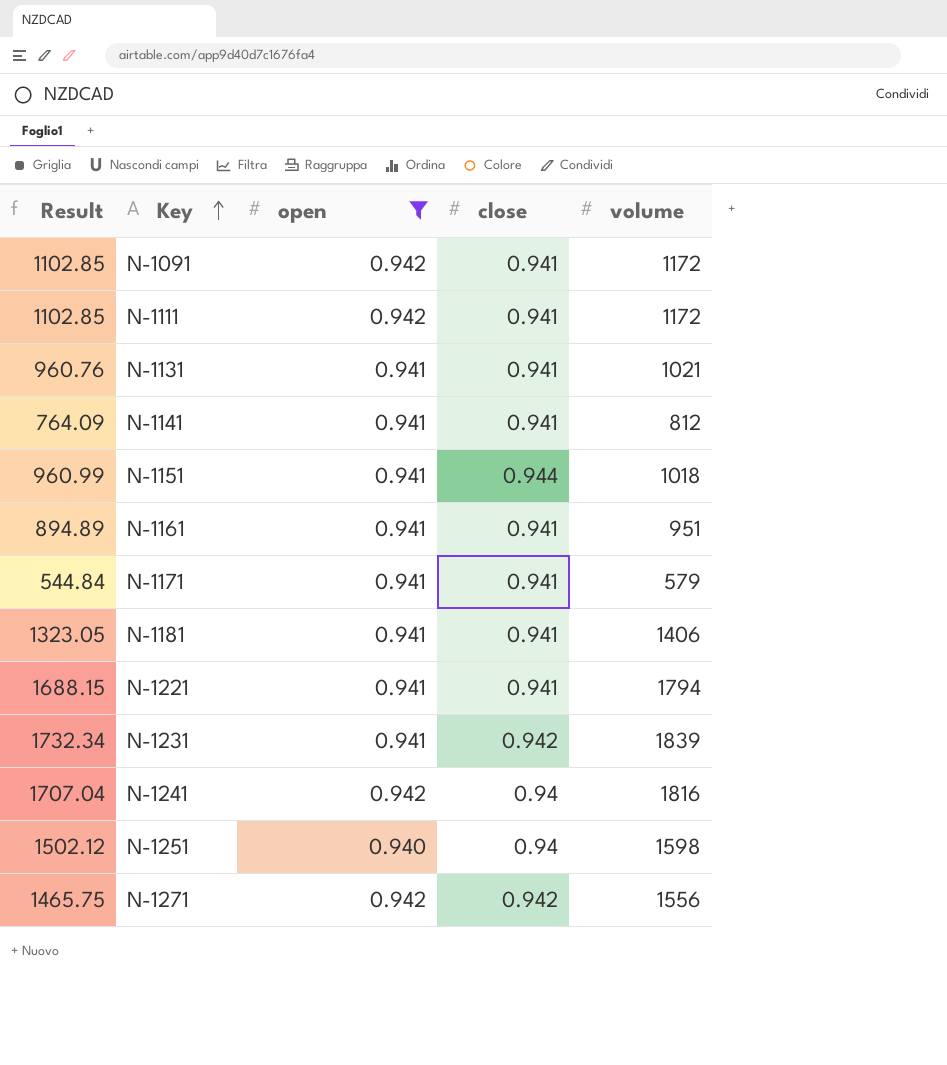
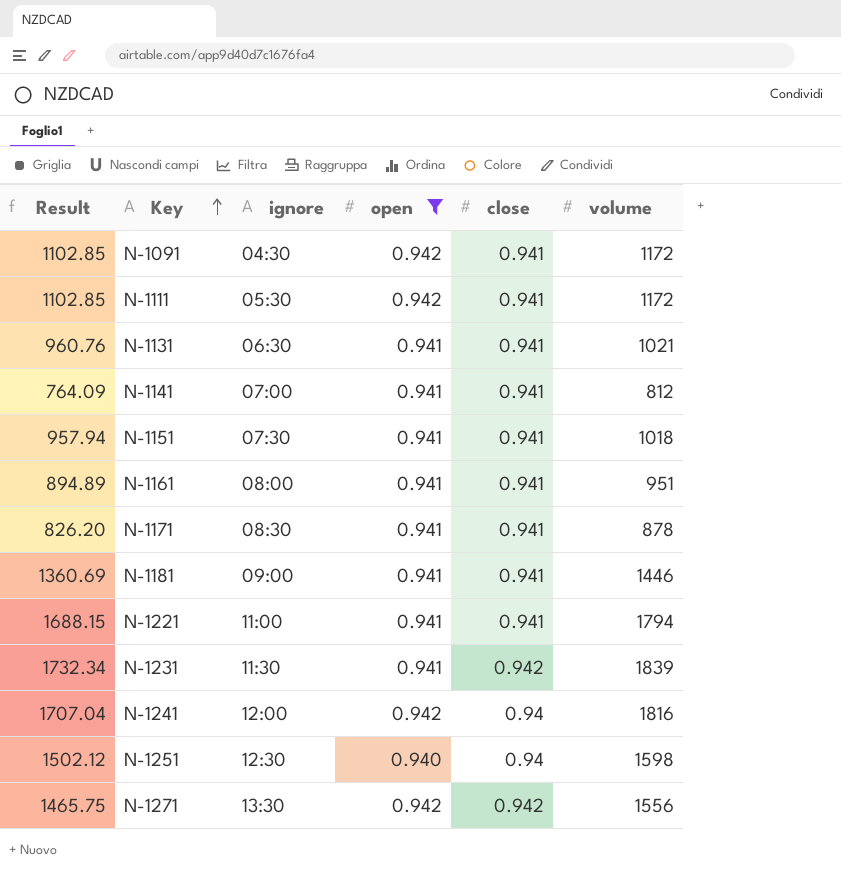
column ignore | position: none -> 3
N-1151 | Result: 960.99 -> 957.94
N-1151 | close: 0.944 -> 0.941
N-1171 | Result: 544.84 -> 826.20
N-1171 | volume: 579 -> 878
N-1181 | Result: 1323.05 -> 1360.69
N-1181 | volume: 1406 -> 1446

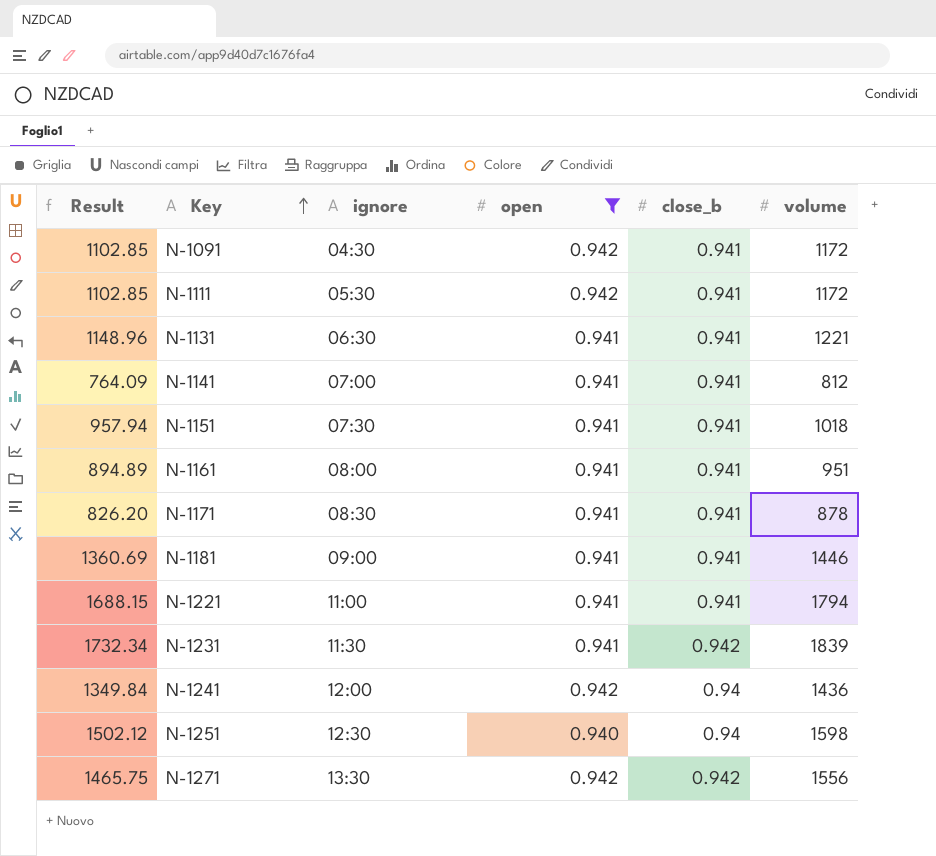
column name: close -> close_b
N-1131 | Result: 960.76 -> 1148.96
N-1131 | volume: 1021 -> 1221
N-1241 | Result: 1707.04 -> 1349.84
N-1241 | volume: 1816 -> 1436

